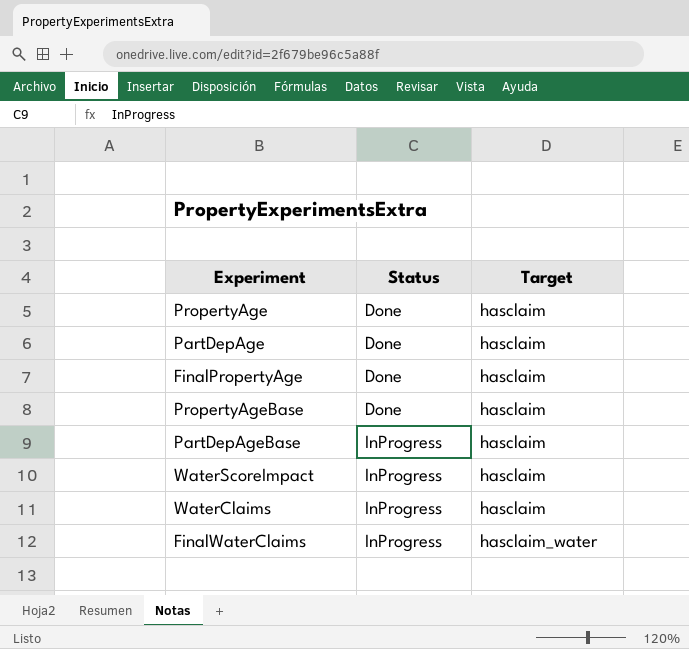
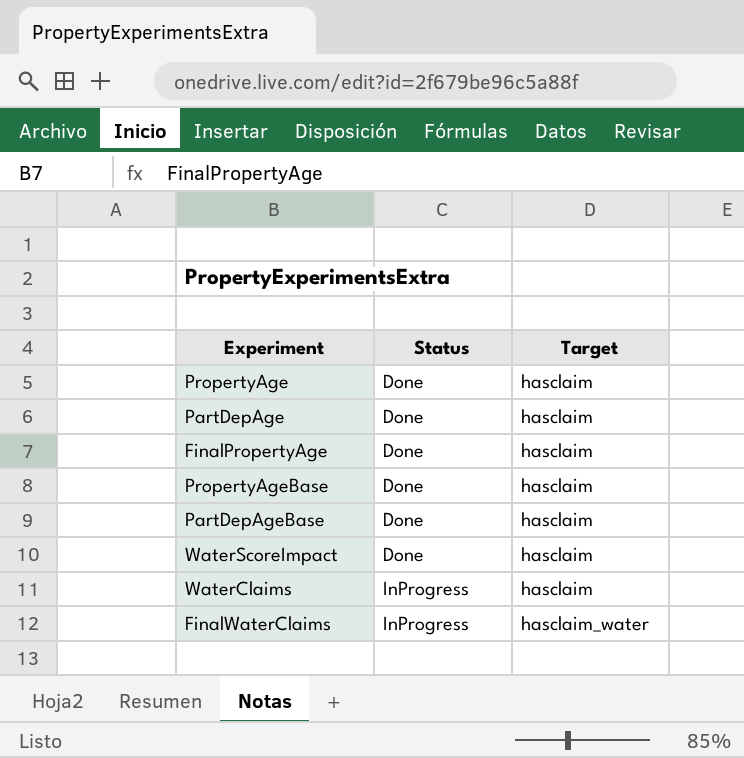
PartDepAgeBase | Status: InProgress -> Done
WaterScoreImpact | Status: InProgress -> Done

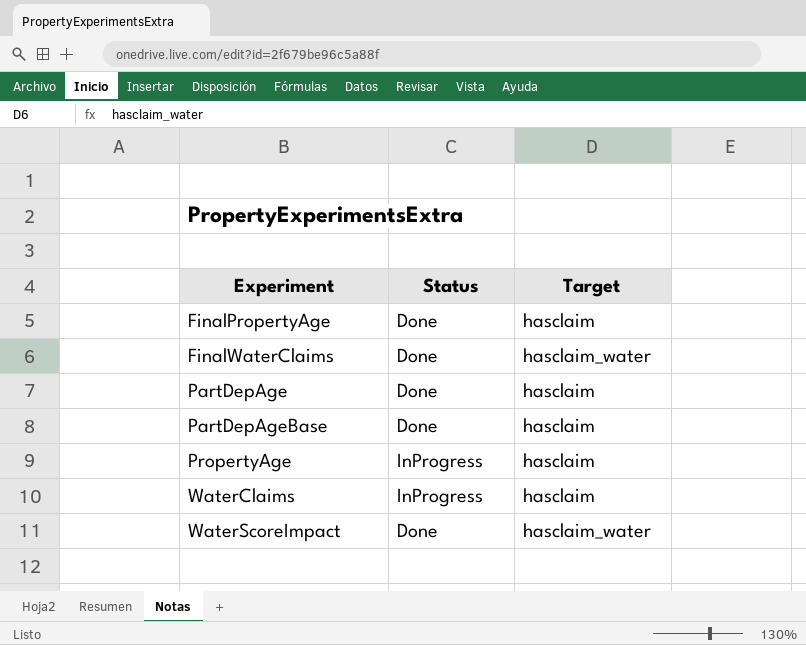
row order: Status ascending -> Experiment ascending
row PropertyAgeBase: Done | hasclaim -> none
FinalWaterClaims | Status: InProgress -> Done
PropertyAge | Status: Done -> InProgress
WaterScoreImpact | Target: hasclaim -> hasclaim_water

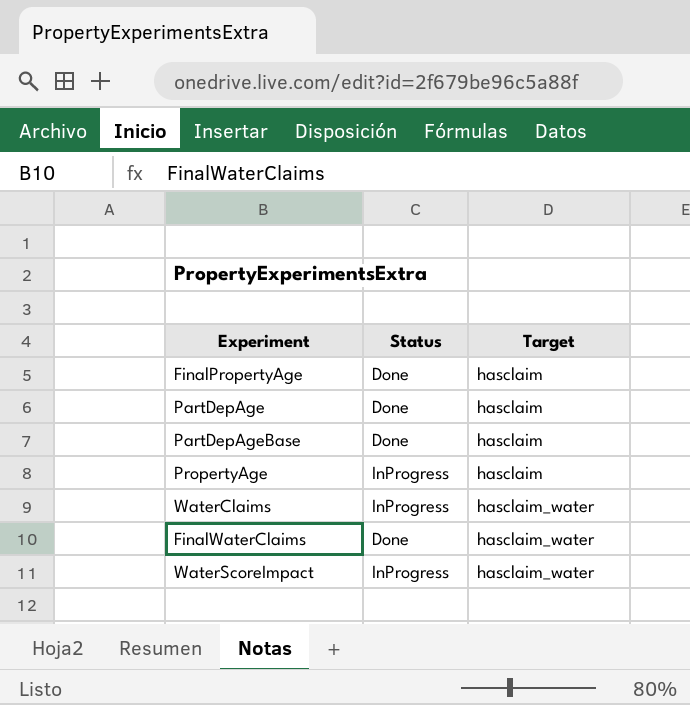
row order: Experiment ascending -> Target ascending
WaterClaims | Target: hasclaim -> hasclaim_water
WaterScoreImpact | Status: Done -> InProgress

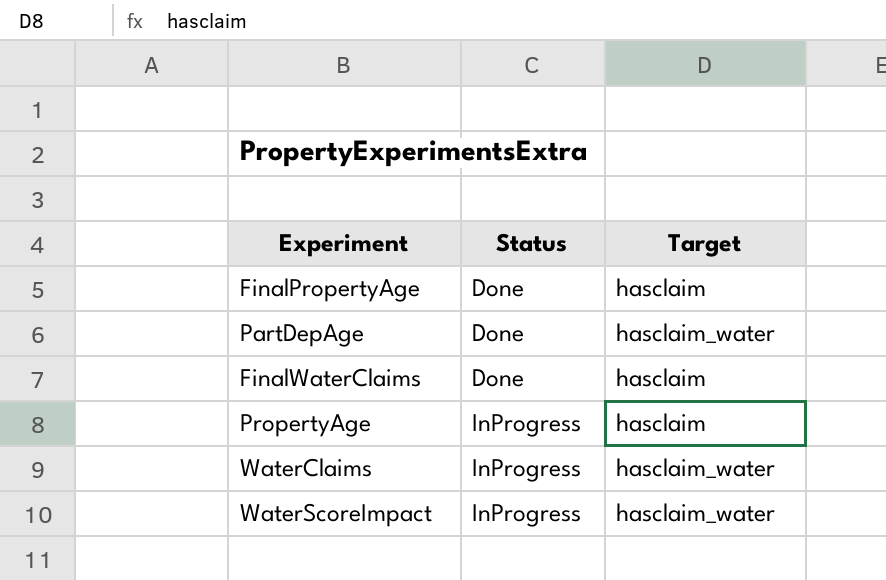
row order: Target ascending -> Status ascending
row PartDepAgeBase: Done | hasclaim -> none
PartDepAge | Target: hasclaim -> hasclaim_water
FinalWaterClaims | Target: hasclaim_water -> hasclaim

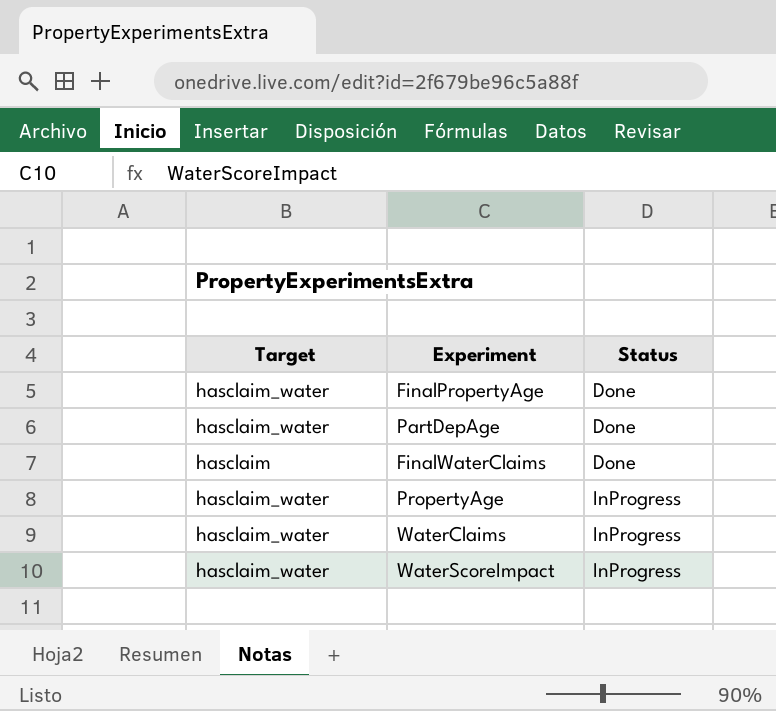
column Target | position: 3 -> 1
FinalPropertyAge | Target: hasclaim -> hasclaim_water
PropertyAge | Target: hasclaim -> hasclaim_water

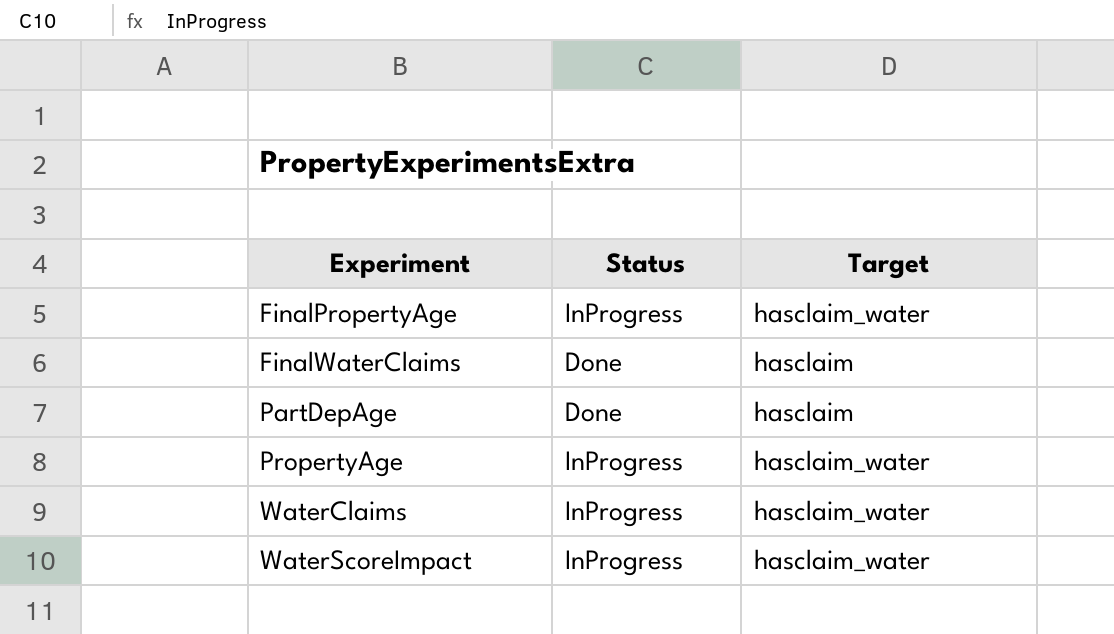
row order: Status ascending -> Experiment ascending
column Target | position: 1 -> 3
FinalPropertyAge | Status: Done -> InProgress
PartDepAge | Target: hasclaim_water -> hasclaim

